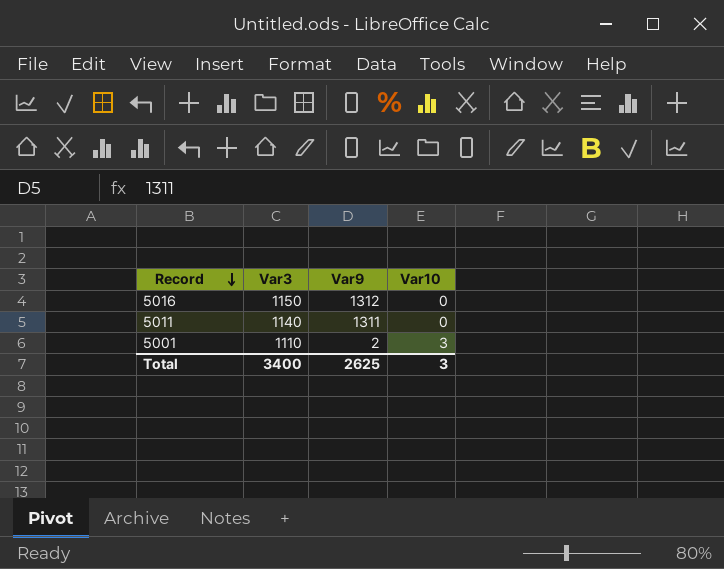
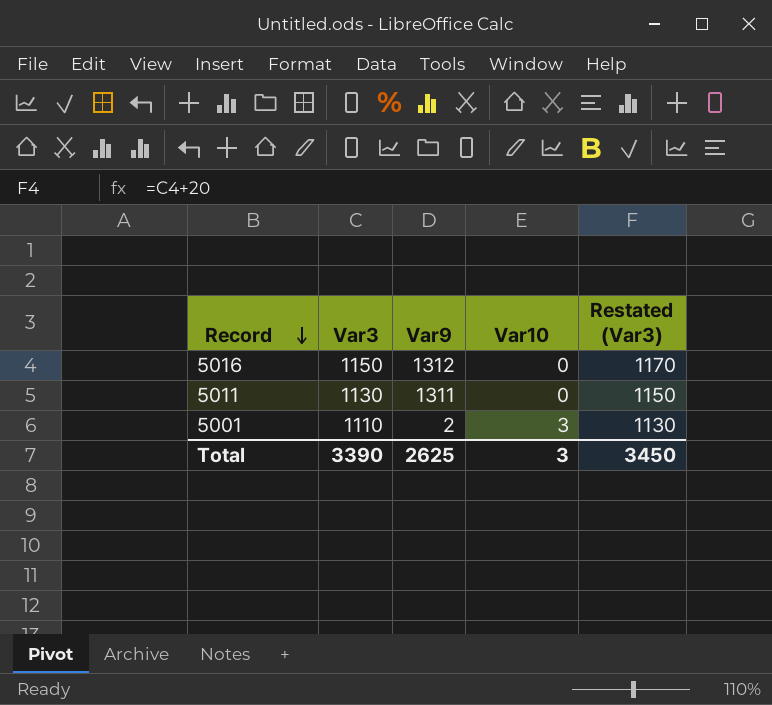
column Restated (Var3) | formula: none -> [Var3] + 20
5011 | Var3: 1140 -> 1130
Total | Var3: 3400 -> 3390

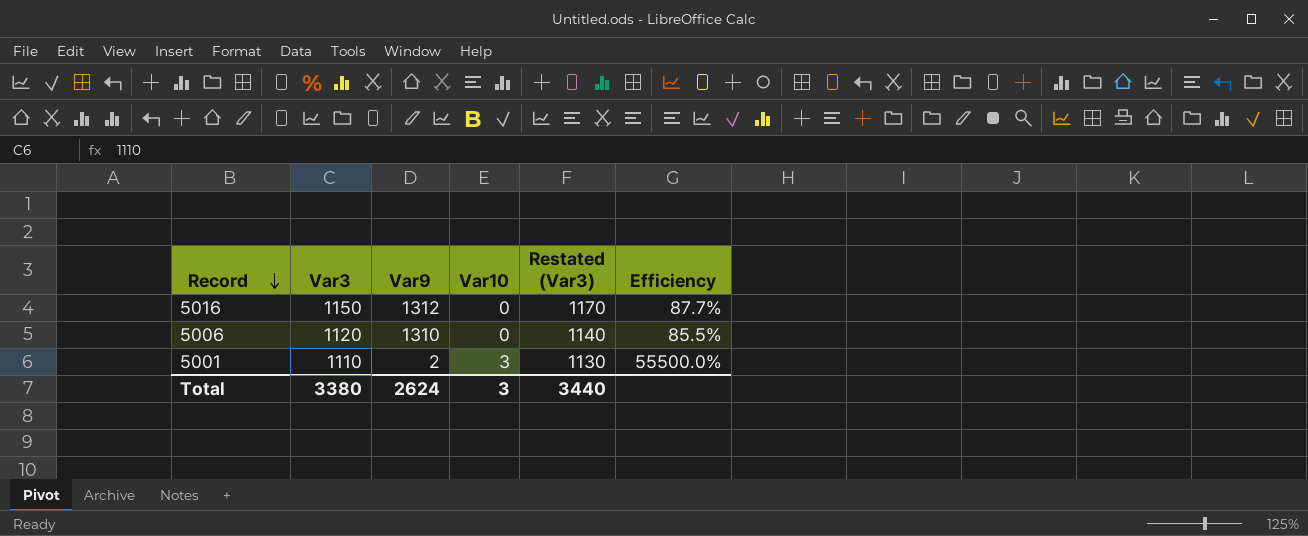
column Efficiency | formula: none -> [Var3] / [Var9]
row 5011: 1130 | 1311 | 0 | 1150 -> none
row 5006: none -> 1120 | 1310 | 0 | 1140 | 85.5%
Total | Var3: 3390 -> 3380
Total | Var9: 2625 -> 2624
Total | Restated (Var3): 3450 -> 3440

